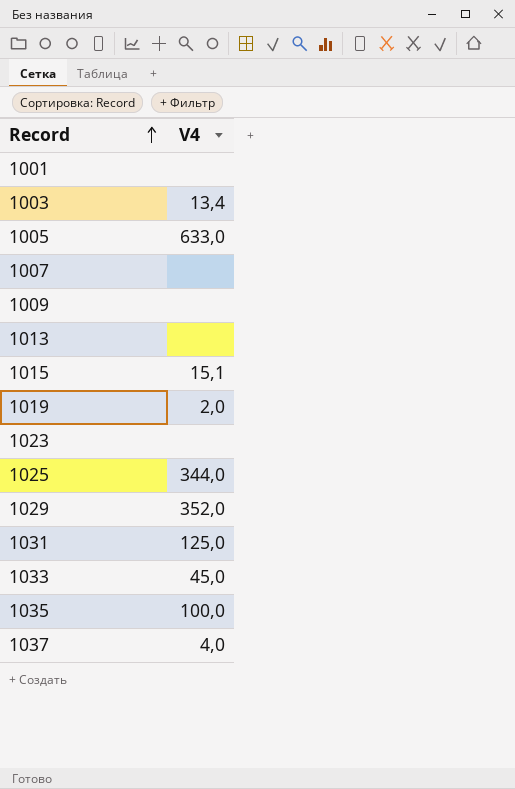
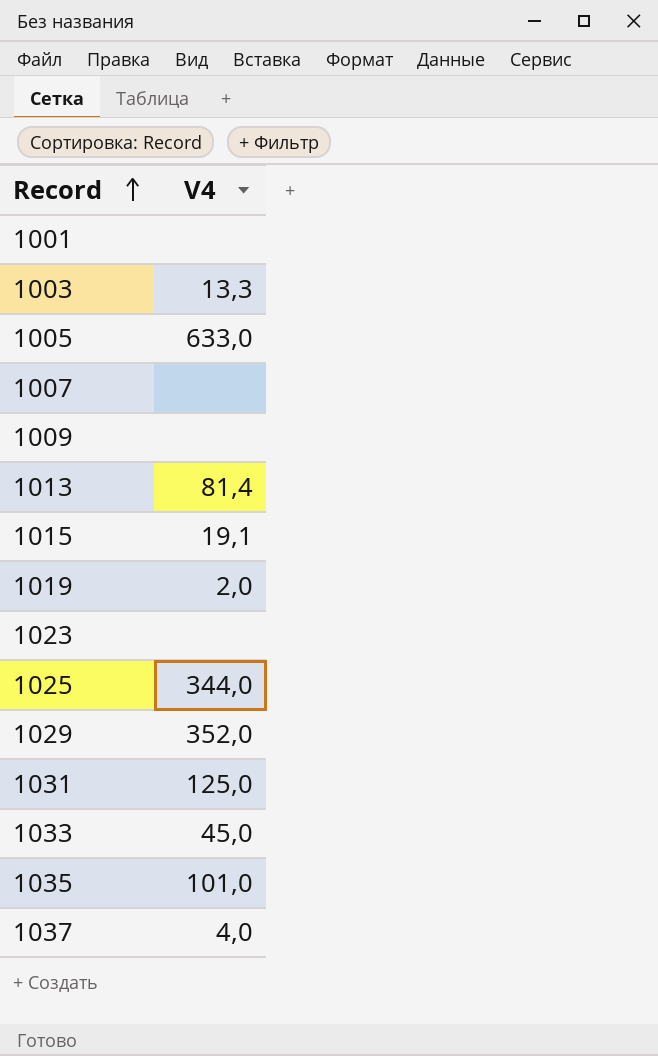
1003 | V4: 13,4 -> 13,3
1013 | V4: none -> 81,4
1015 | V4: 15,1 -> 19,1
1035 | V4: 100,0 -> 101,0

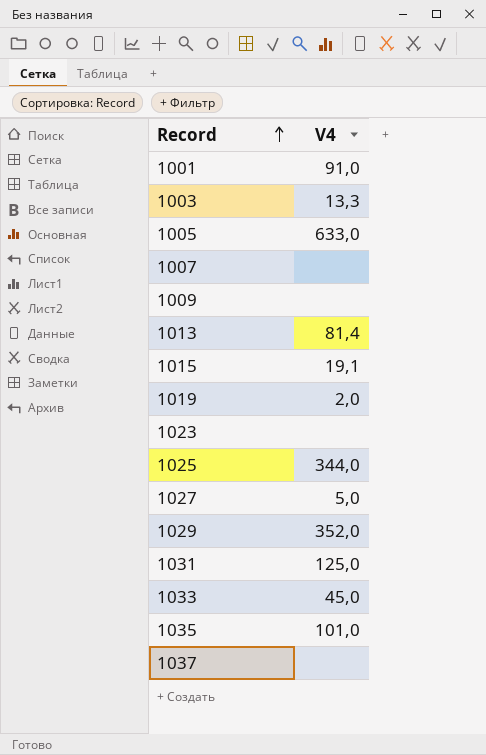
1001 | V4: none -> 91,0
row 1027: none -> 5,0
1037 | V4: 4,0 -> none

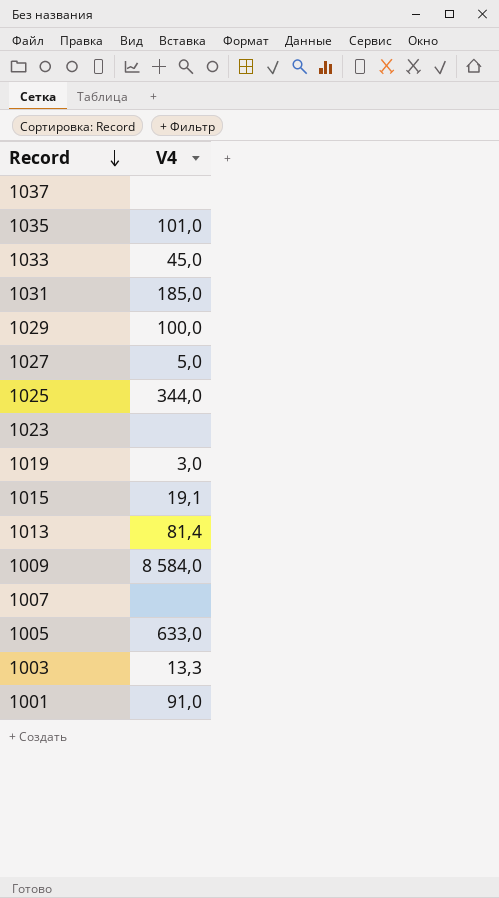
row order: Record ascending -> Record descending
1031 | V4: 125,0 -> 185,0
1029 | V4: 352,0 -> 100,0
1019 | V4: 2,0 -> 3,0
1009 | V4: none -> 8 584,0

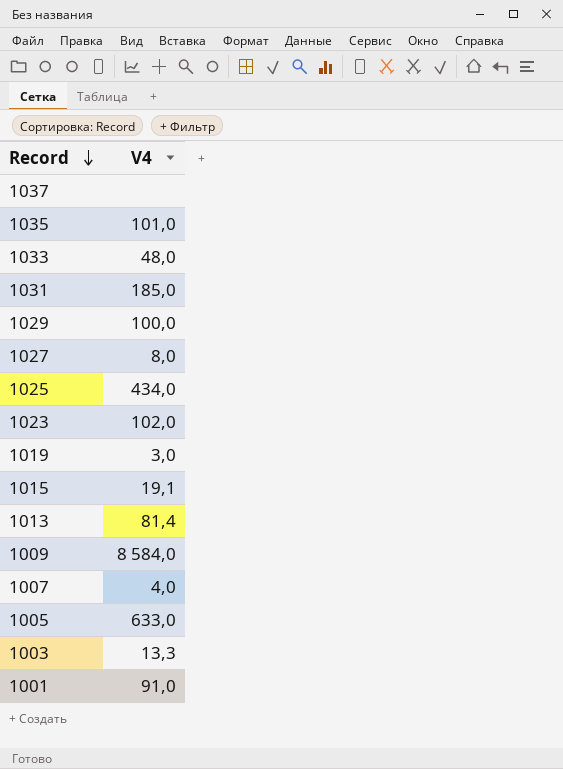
1033 | V4: 45,0 -> 48,0
1027 | V4: 5,0 -> 8,0
1025 | V4: 344,0 -> 434,0
1023 | V4: none -> 102,0
1007 | V4: none -> 4,0

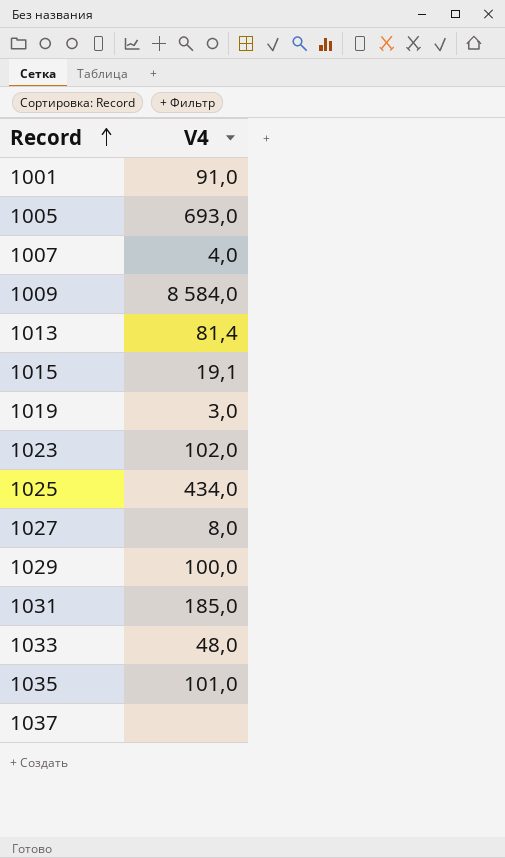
row order: Record descending -> Record ascending
row 1003: 13,3 -> none
1005 | V4: 633,0 -> 693,0

